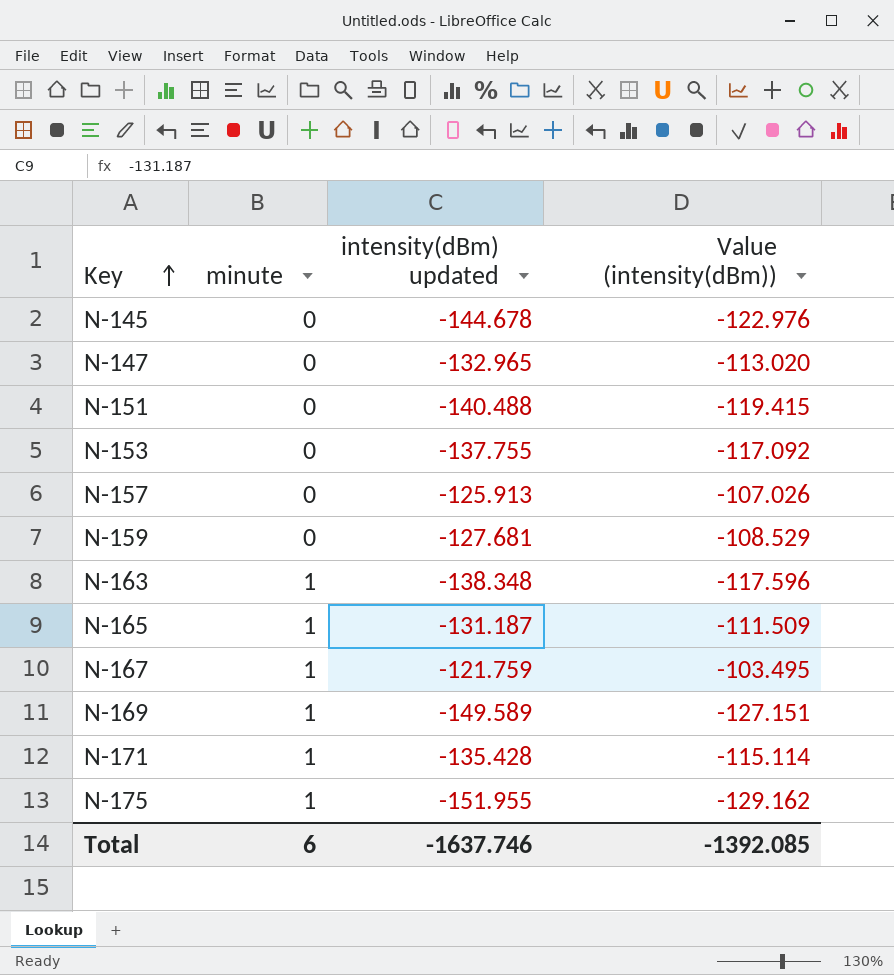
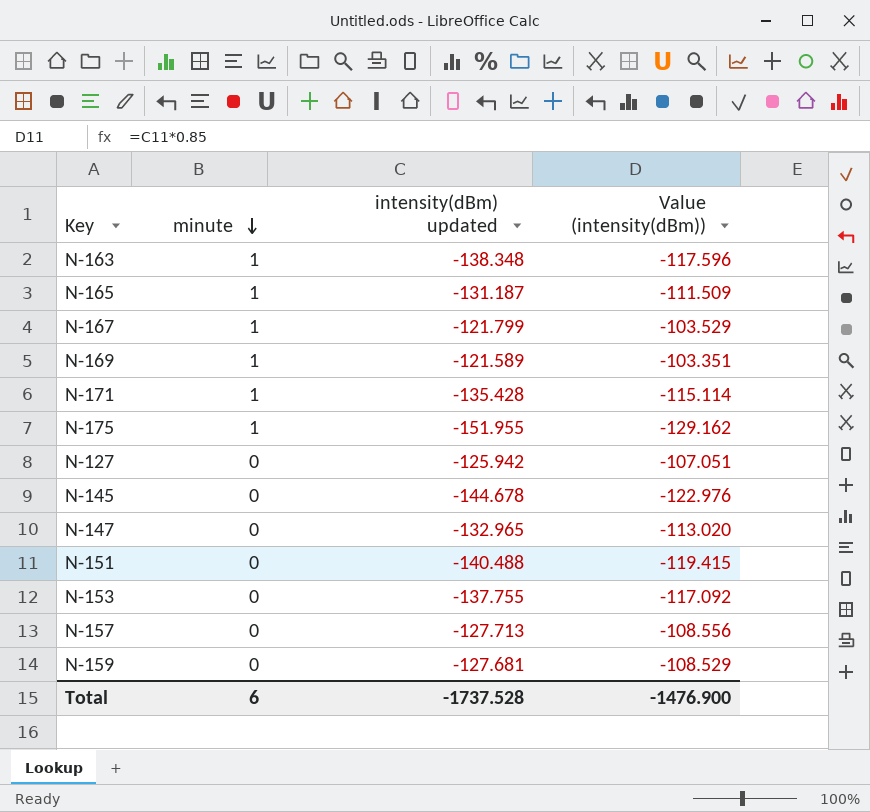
row order: Key ascending -> minute descending
N-167 | intensity(dBm) updated: -121.759 -> -121.799
N-167 | Value (intensity(dBm)): -103.495 -> -103.529
N-169 | intensity(dBm) updated: -149.589 -> -121.589
N-169 | Value (intensity(dBm)): -127.151 -> -103.351
row N-127: none -> 0 | -125.942 | -107.051
N-157 | intensity(dBm) updated: -125.913 -> -127.713
N-157 | Value (intensity(dBm)): -107.026 -> -108.556
Total | intensity(dBm) updated: -1637.746 -> -1737.528
Total | Value (intensity(dBm)): -1392.085 -> -1476.900

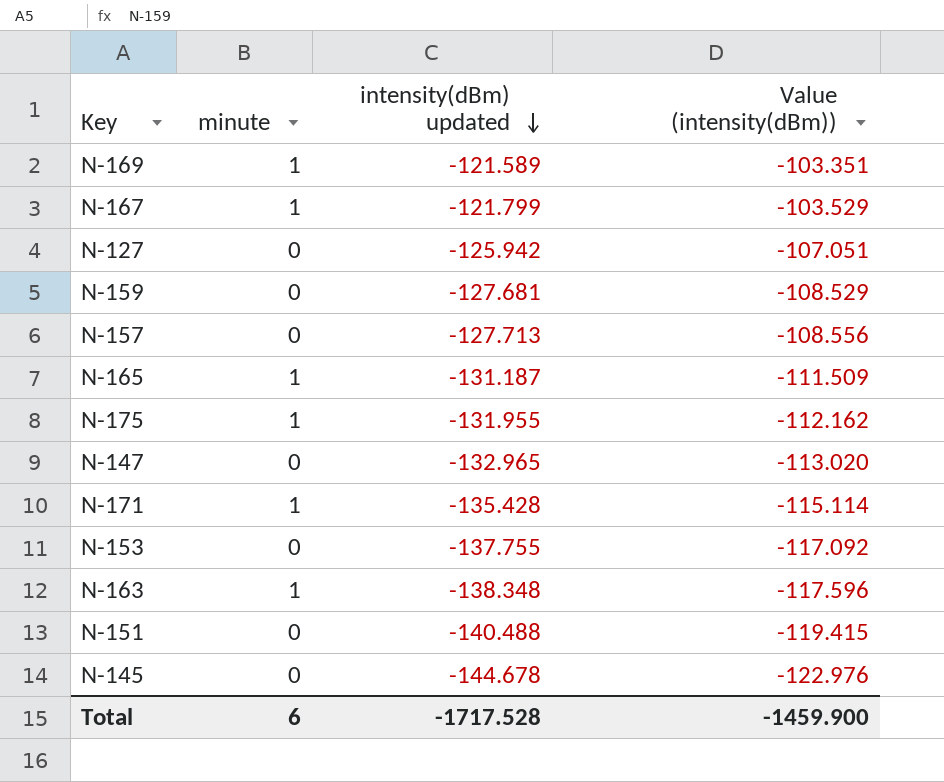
row order: minute descending -> intensity(dBm) updated descending
N-175 | intensity(dBm) updated: -151.955 -> -131.955
N-175 | Value (intensity(dBm)): -129.162 -> -112.162
Total | intensity(dBm) updated: -1737.528 -> -1717.528
Total | Value (intensity(dBm)): -1476.900 -> -1459.900

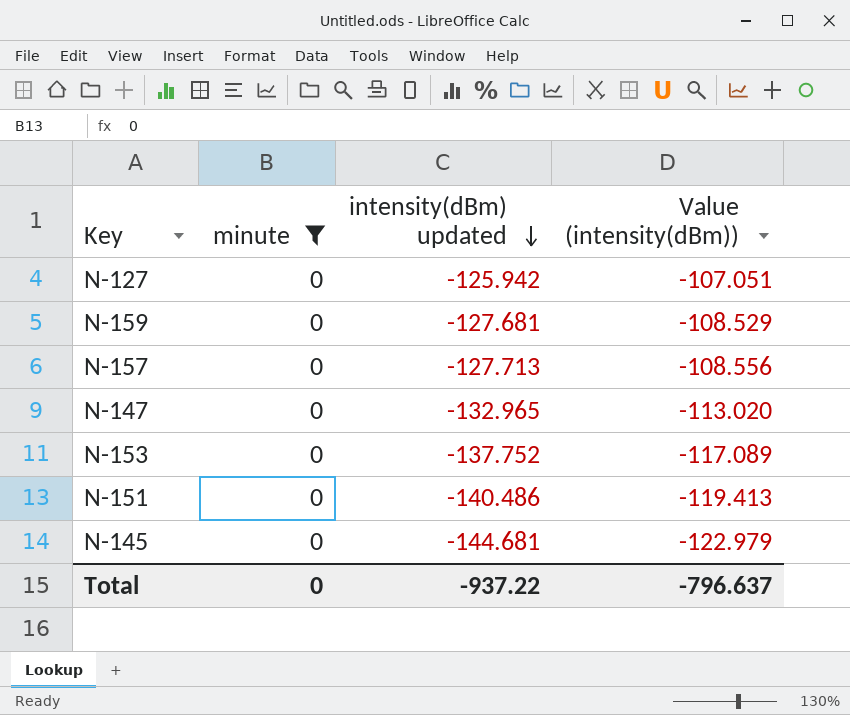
filter: none -> minute = 0
N-153 | intensity(dBm) updated: -137.755 -> -137.752
N-153 | Value (intensity(dBm)): -117.092 -> -117.089
N-151 | intensity(dBm) updated: -140.488 -> -140.486
N-151 | Value (intensity(dBm)): -119.415 -> -119.413
N-145 | intensity(dBm) updated: -144.678 -> -144.681
N-145 | Value (intensity(dBm)): -122.976 -> -122.979
Total | minute: 6 -> 0
Total | intensity(dBm) updated: -1717.528 -> -937.22
Total | Value (intensity(dBm)): -1459.900 -> -796.637

